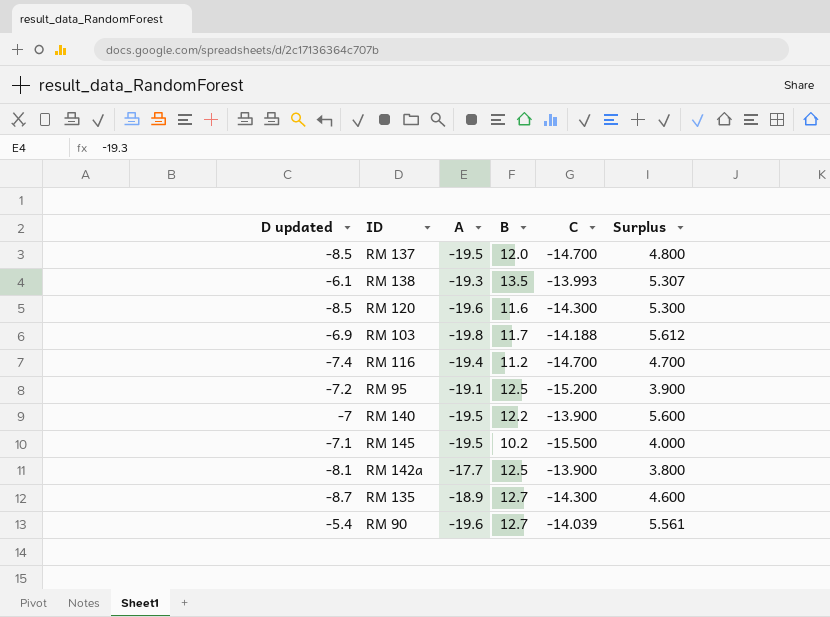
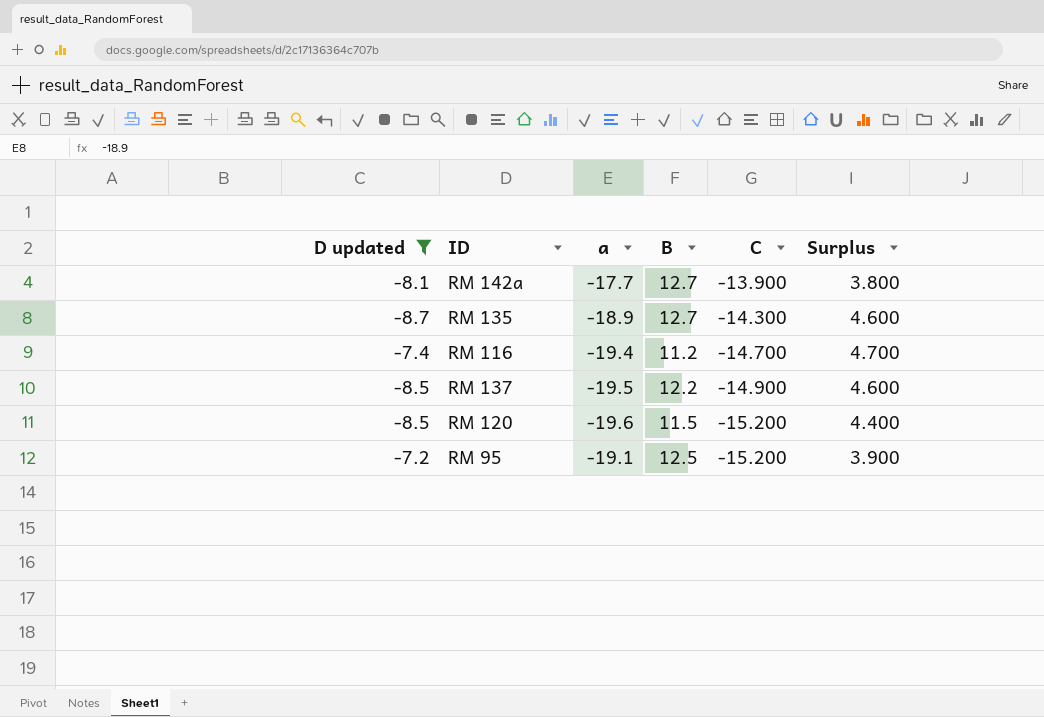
filter: none -> D updated <= -7.2
row order: none -> C descending
column name: A -> a
RM 142a | B: 12.5 -> 12.7
RM 137 | B: 12.0 -> 12.2
RM 137 | C: -14.700 -> -14.900
RM 137 | Surplus: 4.800 -> 4.600
RM 120 | B: 11.6 -> 11.5
RM 120 | C: -14.300 -> -15.200
RM 120 | Surplus: 5.300 -> 4.400

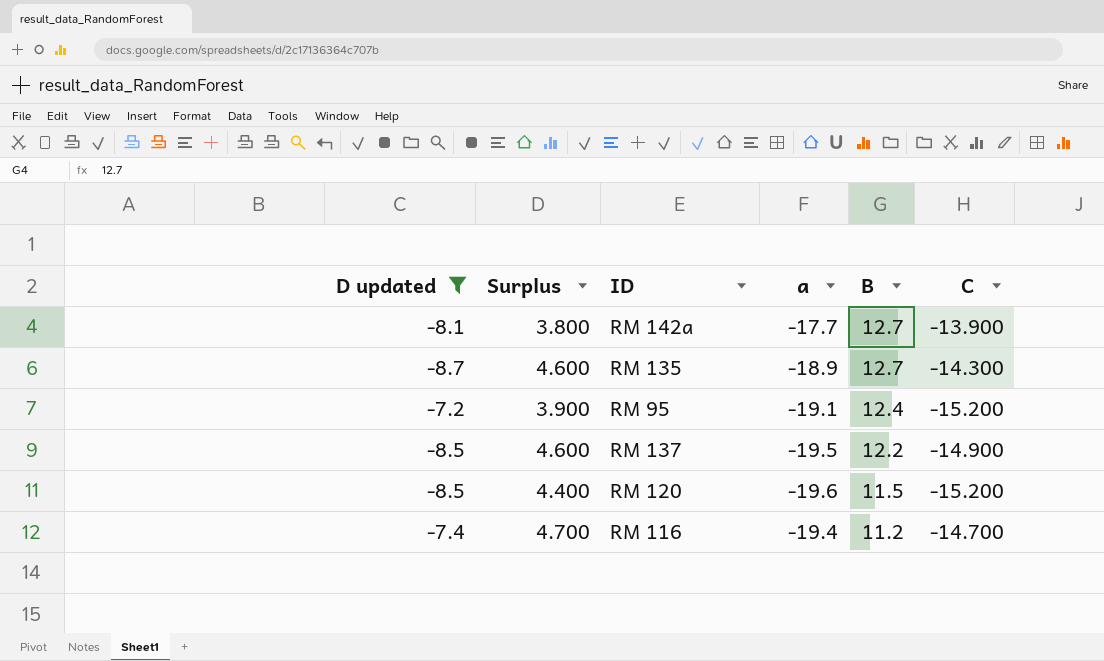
row order: C descending -> B descending
column Surplus | position: 6 -> 2
RM 95 | B: 12.5 -> 12.4

